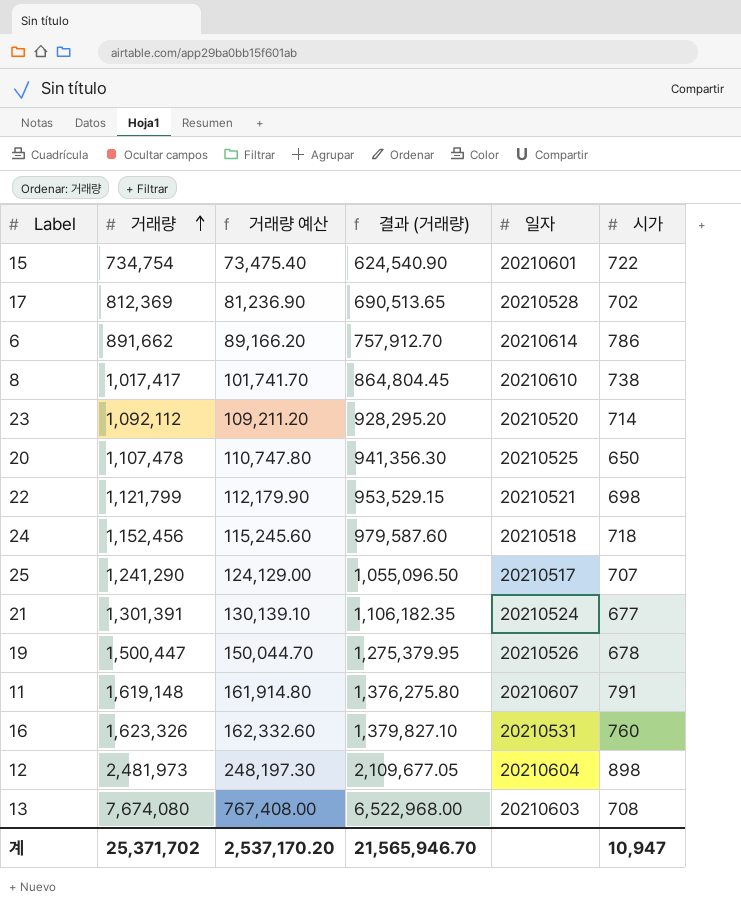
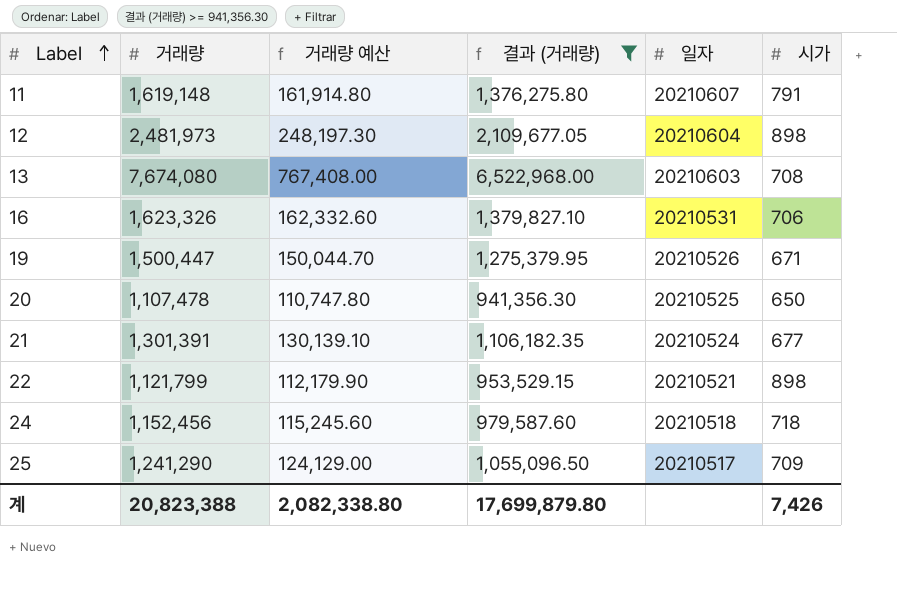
filter: none -> 결과 (거래량) >= 941,356.30
row order: 거래량 ascending -> Label ascending
16 | 시가: 760 -> 706
19 | 시가: 678 -> 671
22 | 시가: 698 -> 898
25 | 시가: 707 -> 709
계 | 거래량: 25,371,702 -> 20,823,388
계 | 거래량 예산: 2,537,170.20 -> 2,082,338.80
계 | 결과 (거래량): 21,565,946.70 -> 17,699,879.80
계 | 시가: 10,947 -> 7,426

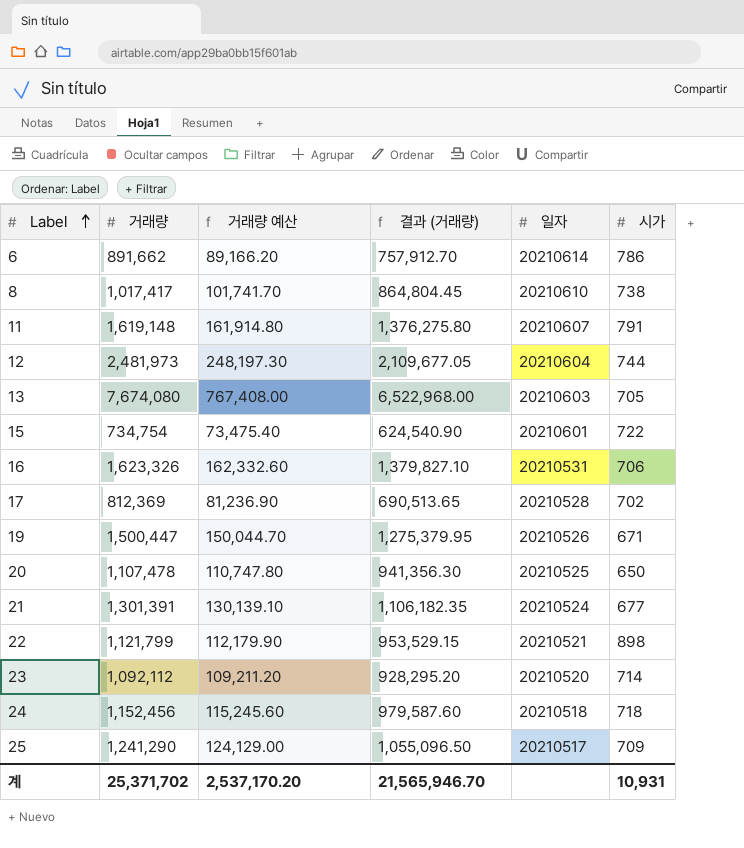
filter: 결과 (거래량) >= 941,356.30 -> none
12 | 시가: 898 -> 744
13 | 시가: 708 -> 705
계 | 거래량: 20,823,388 -> 25,371,702
계 | 거래량 예산: 2,082,338.80 -> 2,537,170.20
계 | 결과 (거래량): 17,699,879.80 -> 21,565,946.70
계 | 시가: 7,426 -> 10,931

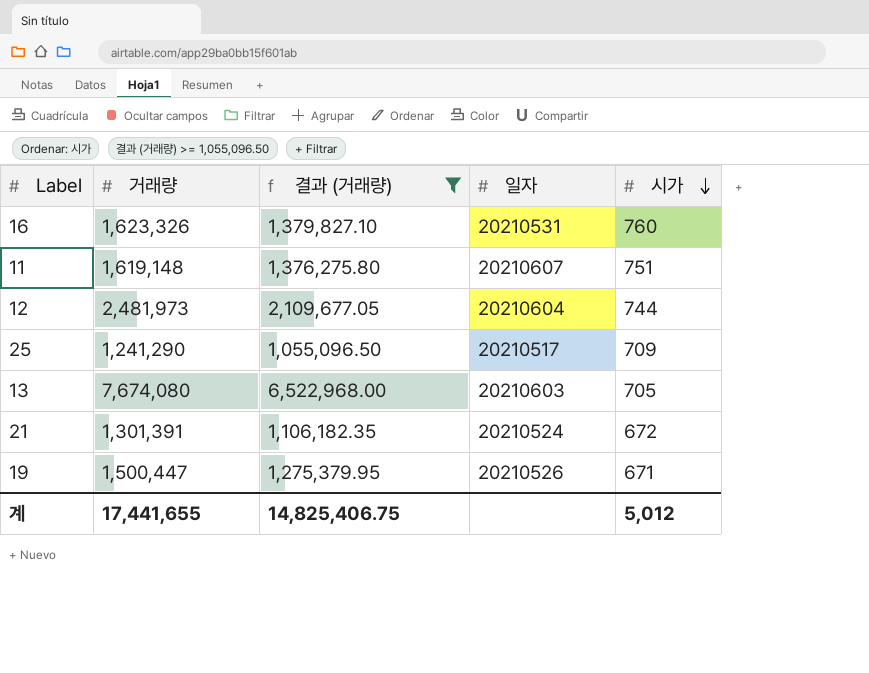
filter: none -> 결과 (거래량) >= 1,055,096.50
row order: Label ascending -> 시가 descending
column 거래량 예산 | formula: [거래량] * 0.1 -> none
16 | 시가: 706 -> 760
11 | 시가: 791 -> 751
21 | 시가: 677 -> 672
계 | 거래량: 25,371,702 -> 17,441,655
계 | 결과 (거래량): 21,565,946.70 -> 14,825,406.75
계 | 시가: 10,931 -> 5,012

